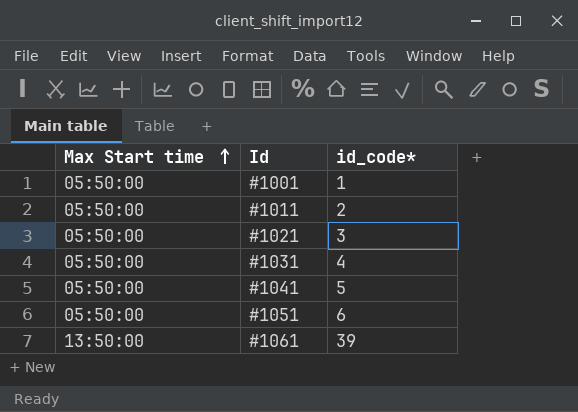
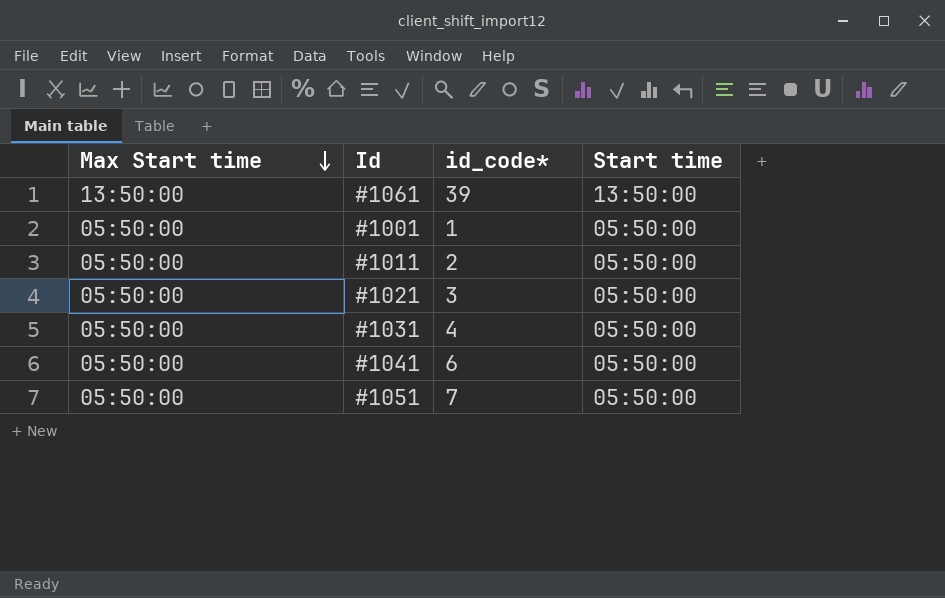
row order: Max Start time ascending -> Max Start time descending
column Start time | position: none -> 4
#1041 | id_code*: 5 -> 6
#1051 | id_code*: 6 -> 7

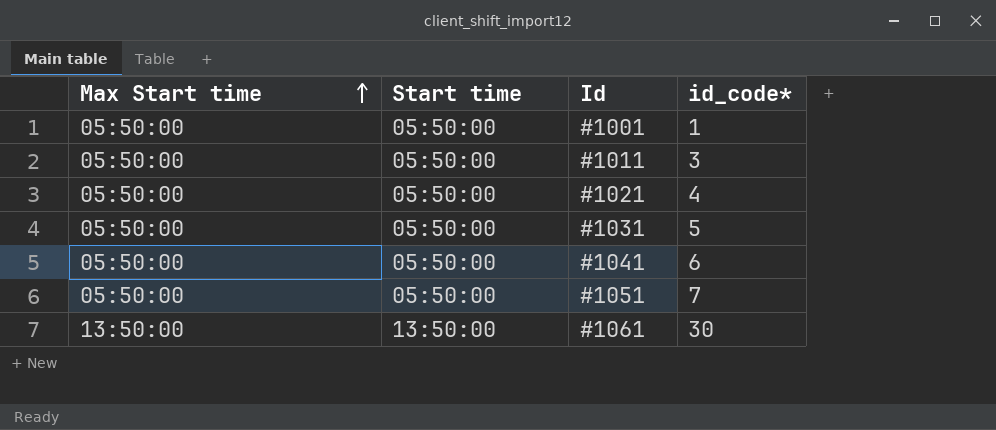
row order: Max Start time descending -> Max Start time ascending
column Start time | position: 4 -> 2
#1011 | id_code*: 2 -> 3
#1021 | id_code*: 3 -> 4
#1031 | id_code*: 4 -> 5
#1061 | id_code*: 39 -> 30

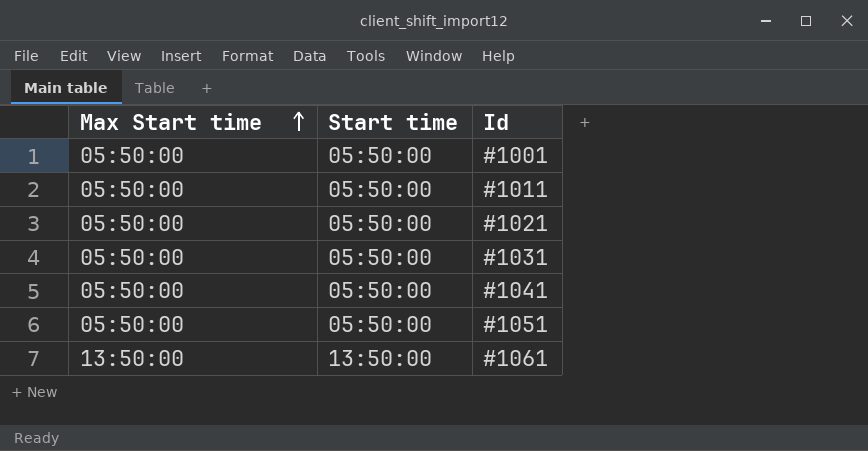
column id_code* | position: 4 -> none

